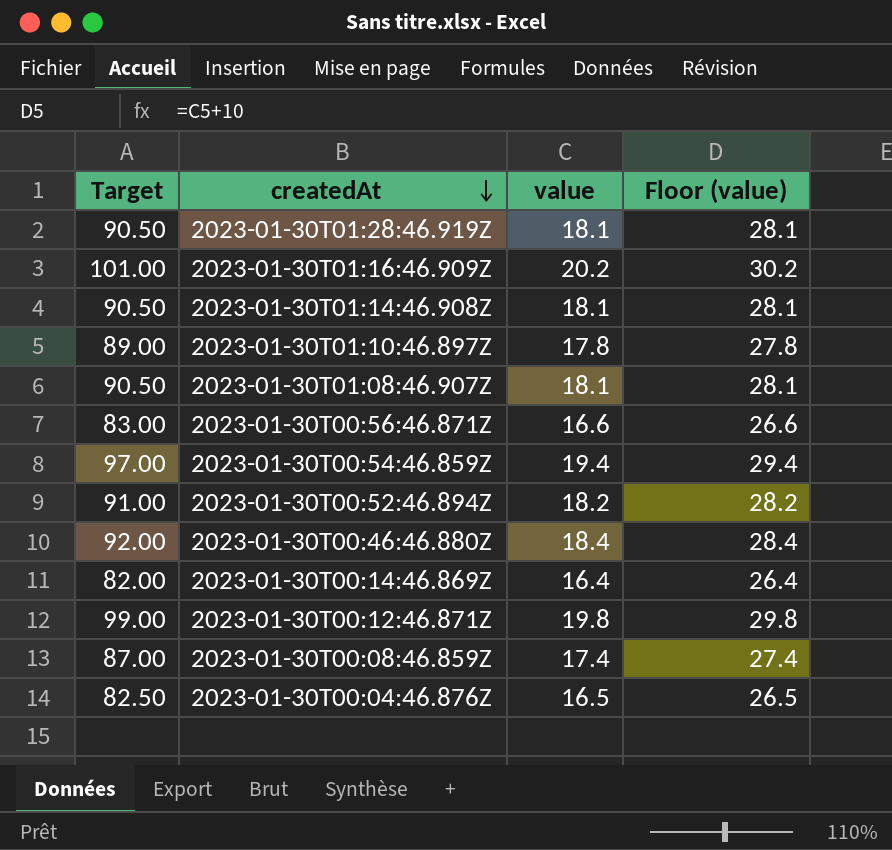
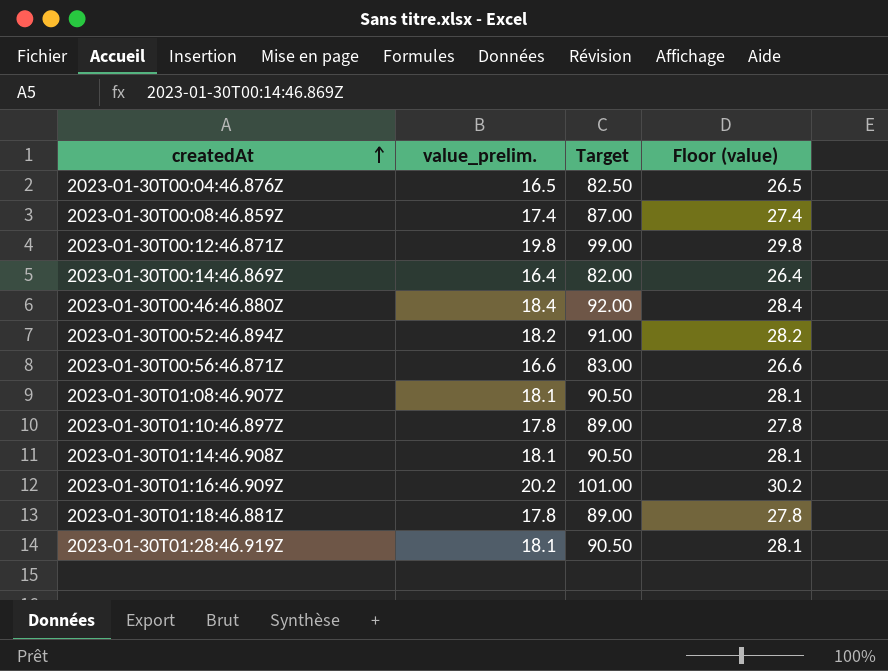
row order: createdAt descending -> createdAt ascending
column name: value -> value_prelim.
column Target | position: 1 -> 3
row 2023-01-30T00:54:46.859Z: 97.00 | 19.4 | 29.4 -> none
row 2023-01-30T01:18:46.881Z: none -> 17.8 | 89.00 | 27.8

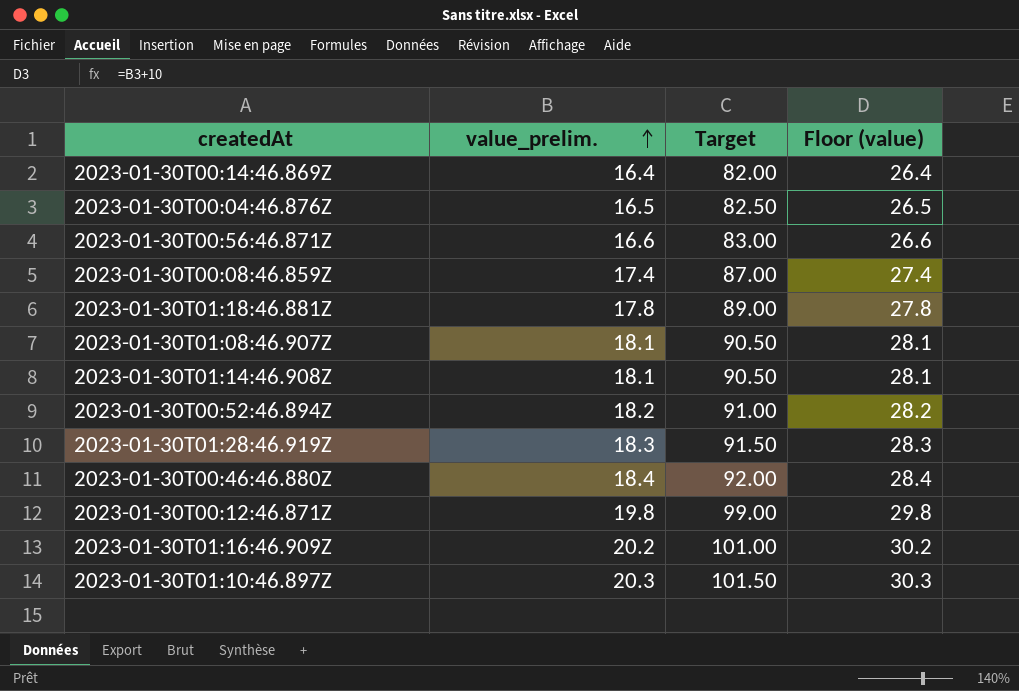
row order: createdAt ascending -> value_prelim. ascending
2023-01-30T01:28:46.919Z | value_prelim.: 18.1 -> 18.3
2023-01-30T01:28:46.919Z | Target: 90.50 -> 91.50
2023-01-30T01:28:46.919Z | Floor (value): 28.1 -> 28.3
2023-01-30T01:10:46.897Z | value_prelim.: 17.8 -> 20.3
2023-01-30T01:10:46.897Z | Target: 89.00 -> 101.50
2023-01-30T01:10:46.897Z | Floor (value): 27.8 -> 30.3

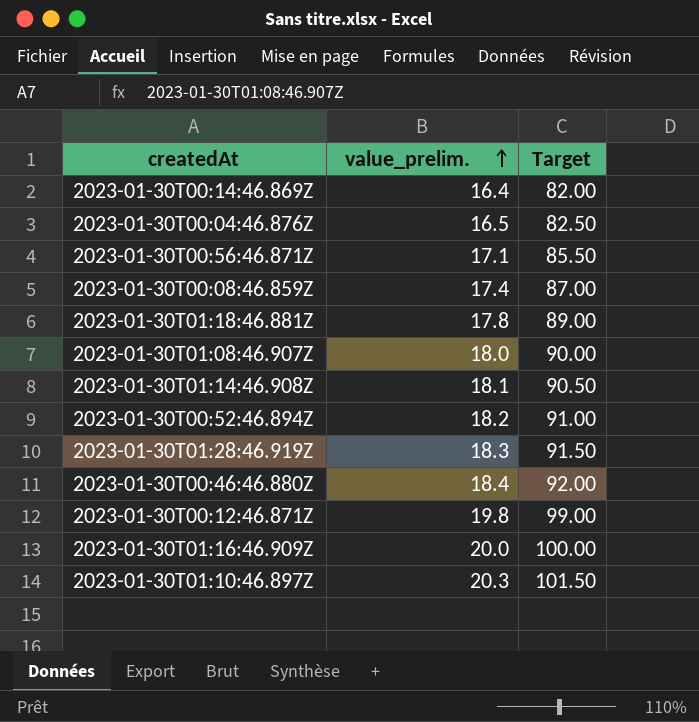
column Floor (value) | formula: [value_prelim.] + 10 -> none
2023-01-30T00:56:46.871Z | value_prelim.: 16.6 -> 17.1
2023-01-30T00:56:46.871Z | Target: 83.00 -> 85.50
2023-01-30T01:08:46.907Z | value_prelim.: 18.1 -> 18.0
2023-01-30T01:08:46.907Z | Target: 90.50 -> 90.00
2023-01-30T01:16:46.909Z | value_prelim.: 20.2 -> 20.0
2023-01-30T01:16:46.909Z | Target: 101.00 -> 100.00

